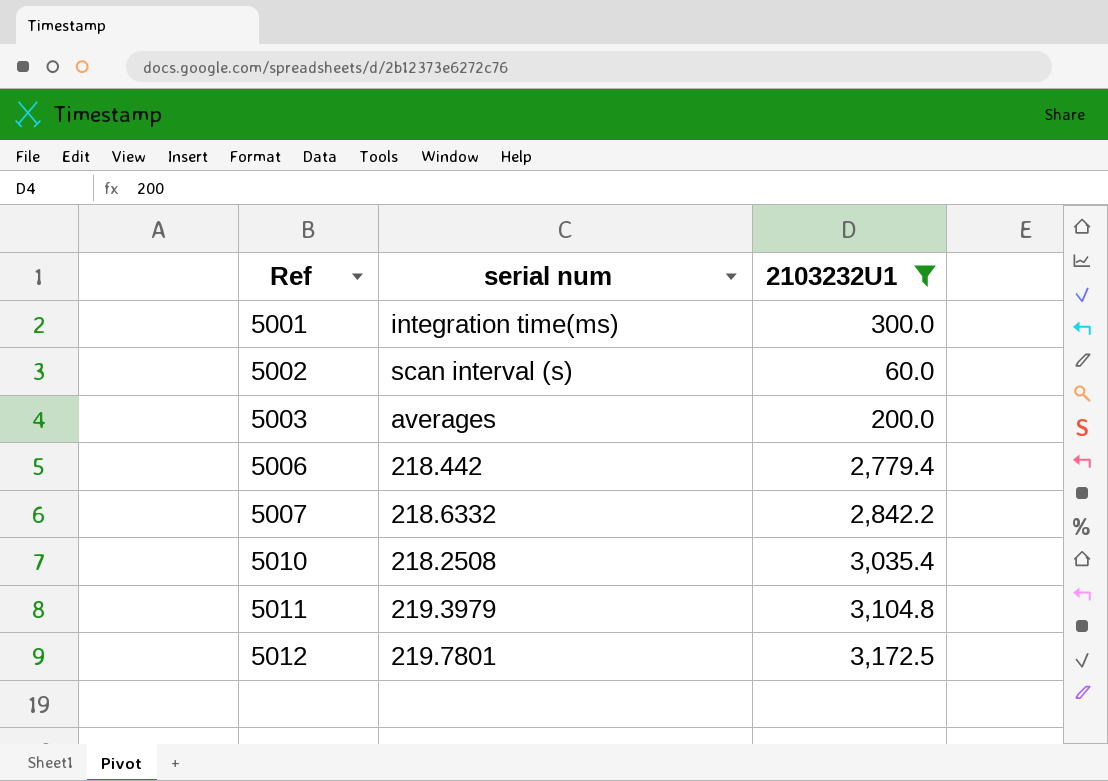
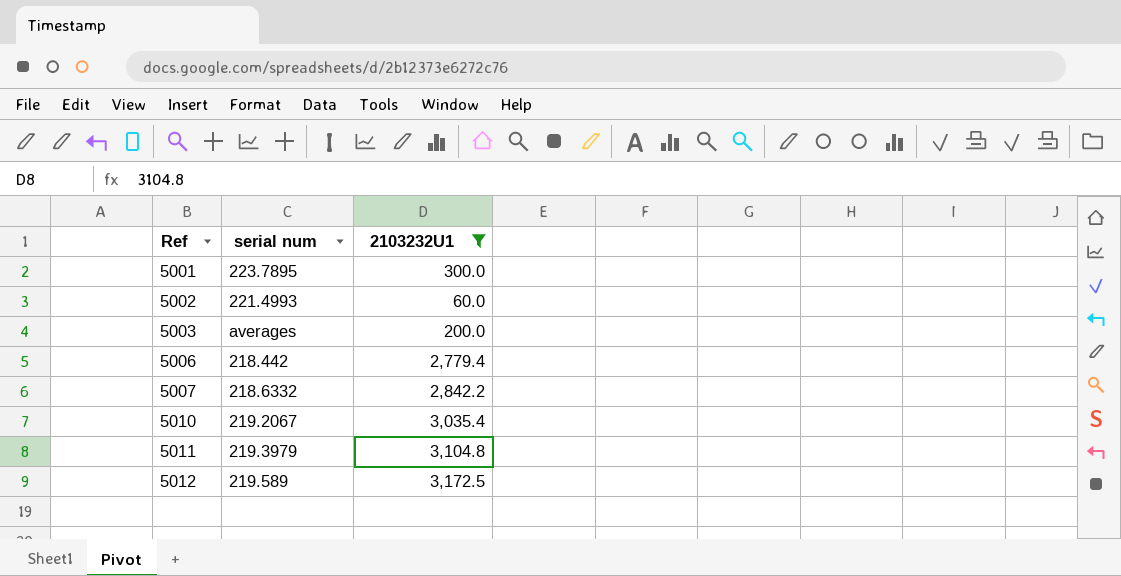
5001 | serial num: integration time(ms) -> 223.7895
5002 | serial num: scan interval (s) -> 221.4993
5010 | serial num: 218.2508 -> 219.2067
5012 | serial num: 219.7801 -> 219.589

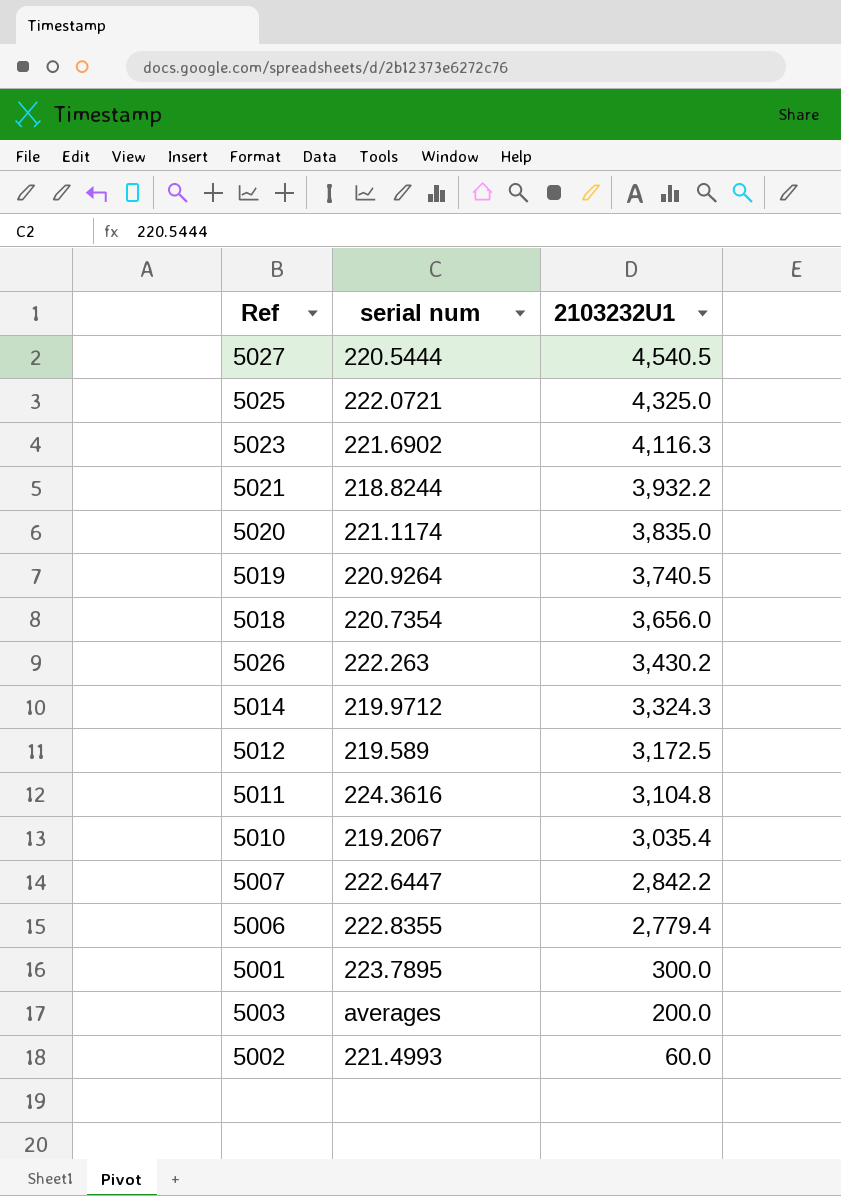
filter: 2103232U1 <= 3,172.5 -> none
row order: Ref ascending -> 2103232U1 descending
5011 | serial num: 219.3979 -> 224.3616
5007 | serial num: 218.6332 -> 222.6447
5006 | serial num: 218.442 -> 222.8355

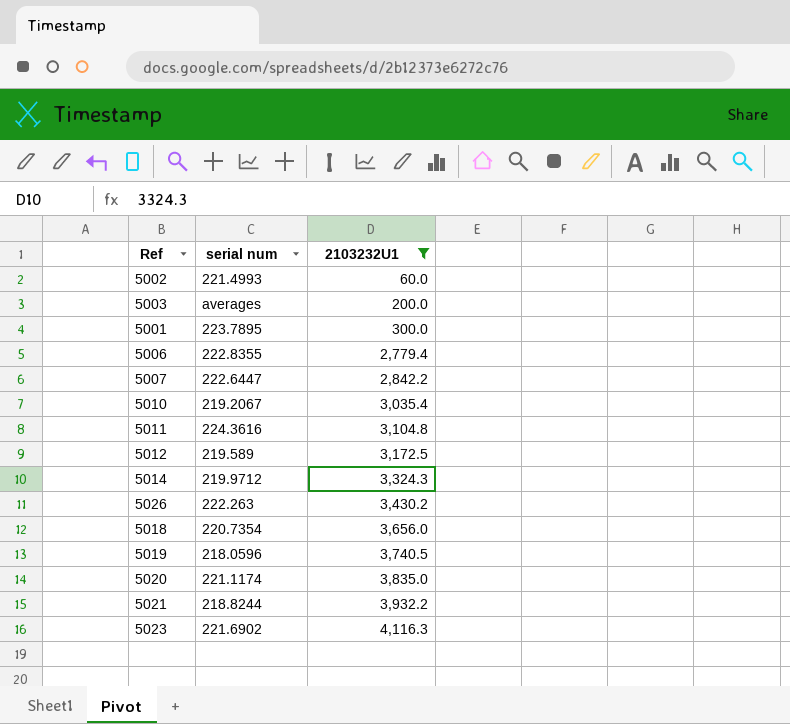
filter: none -> 2103232U1 <= 4,116.3
row order: 2103232U1 descending -> 2103232U1 ascending
5019 | serial num: 220.9264 -> 218.0596

